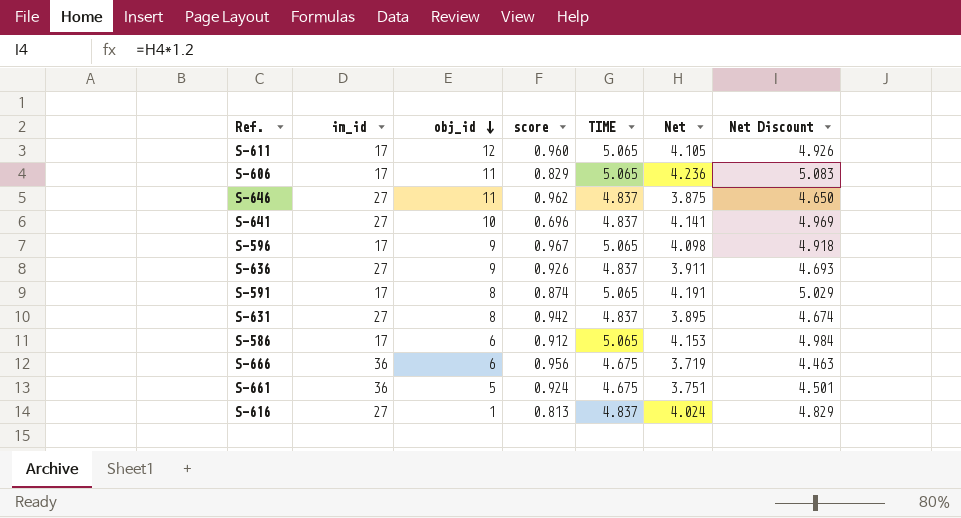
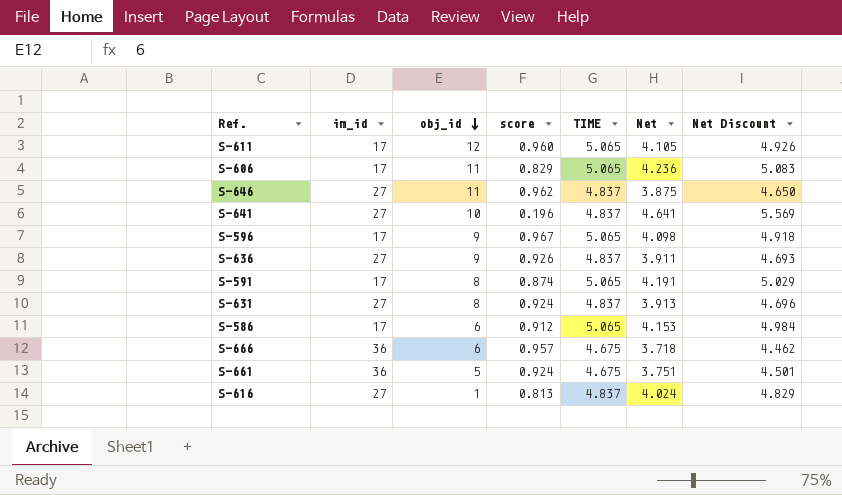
S-641 | score: 0.696 -> 0.196
S-641 | Net: 4.141 -> 4.641
S-641 | Net Discount: 4.969 -> 5.569
S-631 | score: 0.942 -> 0.924
S-631 | Net: 3.895 -> 3.913
S-631 | Net Discount: 4.674 -> 4.696
S-666 | score: 0.956 -> 0.957
S-666 | Net: 3.719 -> 3.718
S-666 | Net Discount: 4.463 -> 4.462

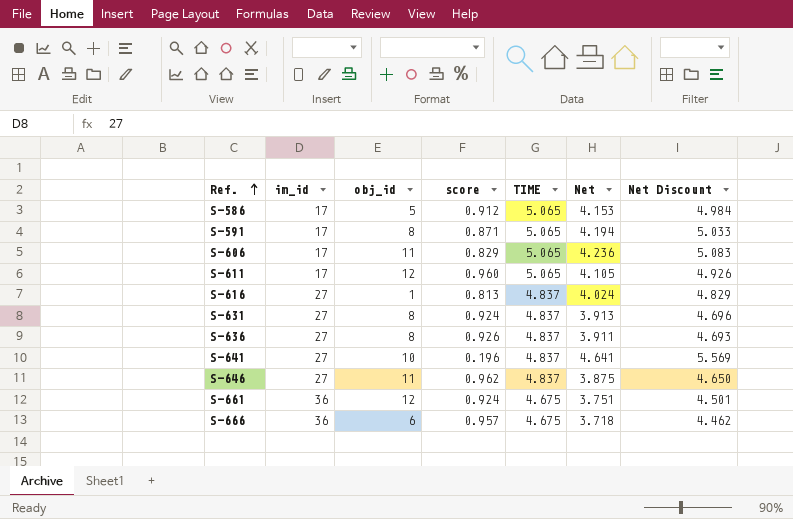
row order: obj_id descending -> Ref. ascending
row S-596: 17 | 9 | 0.967 | 5.065 | 4.098 | 4.918 -> none
S-586 | obj_id: 6 -> 5
S-591 | score: 0.874 -> 0.871
S-591 | Net: 4.191 -> 4.194
S-591 | Net Discount: 5.029 -> 5.033
S-636 | obj_id: 9 -> 8
S-661 | obj_id: 5 -> 12

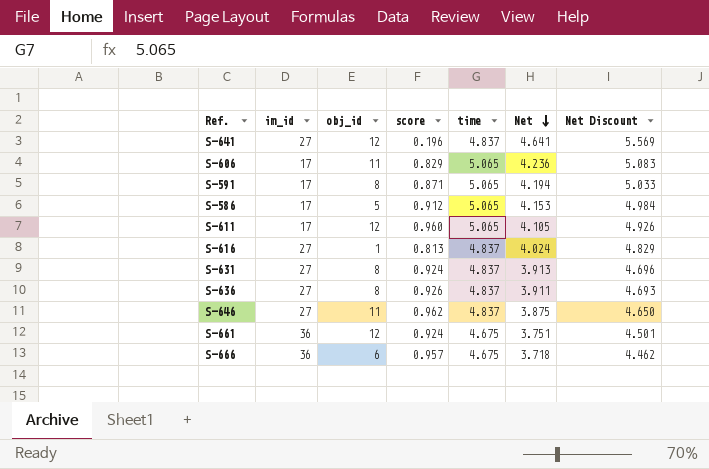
row order: Ref. ascending -> Net descending
column name: TIME -> time
S-641 | obj_id: 10 -> 12

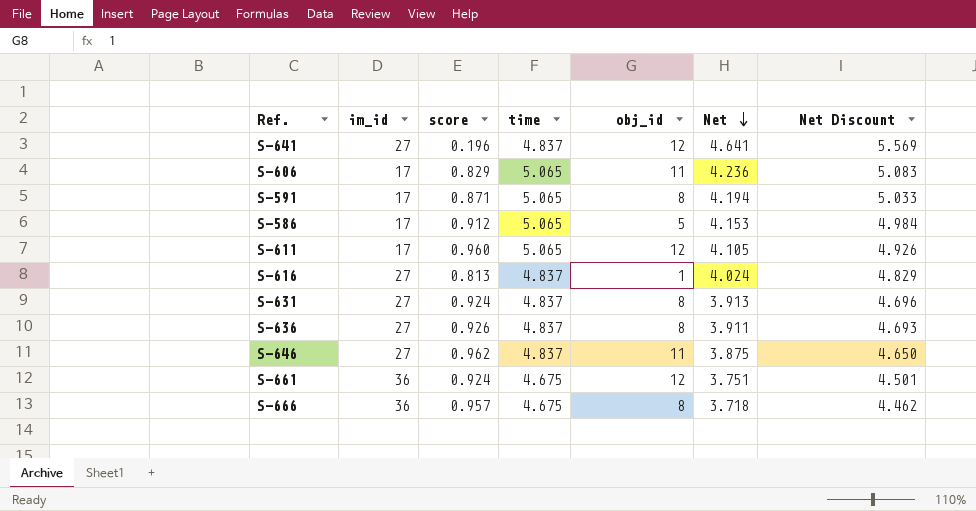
column obj_id | position: 3 -> 5
S-666 | obj_id: 6 -> 8

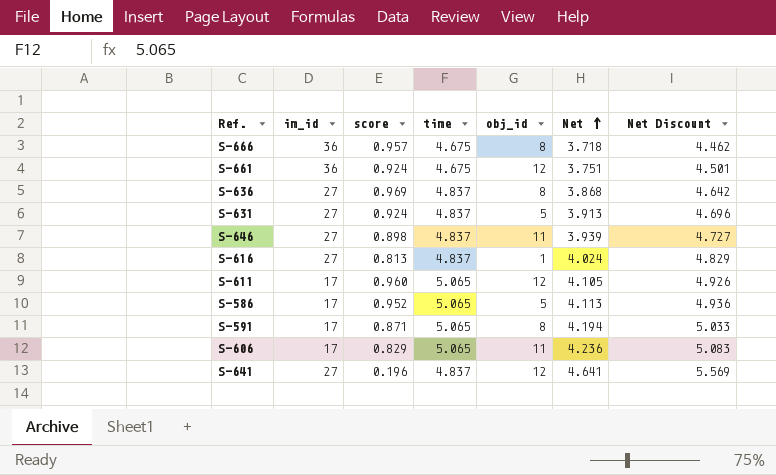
row order: Net descending -> Net ascending
S-636 | score: 0.926 -> 0.969
S-636 | Net: 3.911 -> 3.868
S-636 | Net Discount: 4.693 -> 4.642
S-631 | obj_id: 8 -> 5
S-646 | score: 0.962 -> 0.898
S-646 | Net: 3.875 -> 3.939
S-646 | Net Discount: 4.650 -> 4.727
S-586 | score: 0.912 -> 0.952
S-586 | Net: 4.153 -> 4.113
S-586 | Net Discount: 4.984 -> 4.936

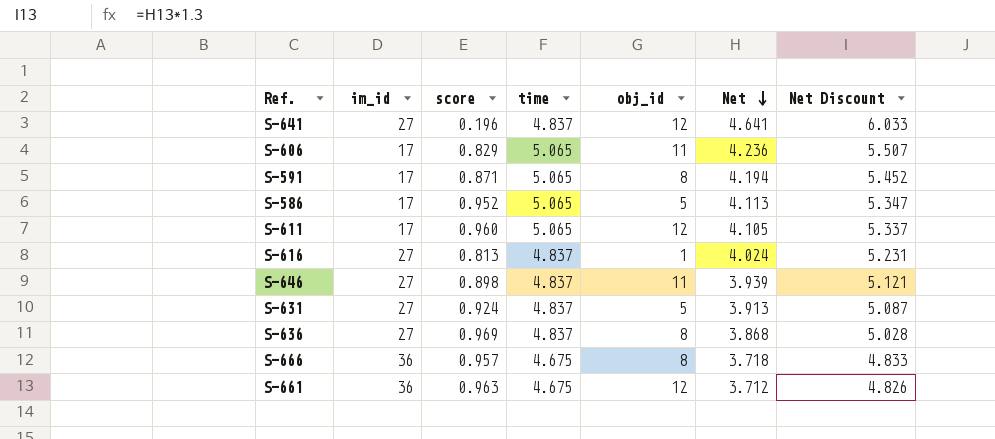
row order: Net ascending -> Net descending
column Net Discount | formula: [Net] * 1.2 -> [Net] * 1.3
S-661 | score: 0.924 -> 0.963
S-661 | Net: 3.751 -> 3.712

